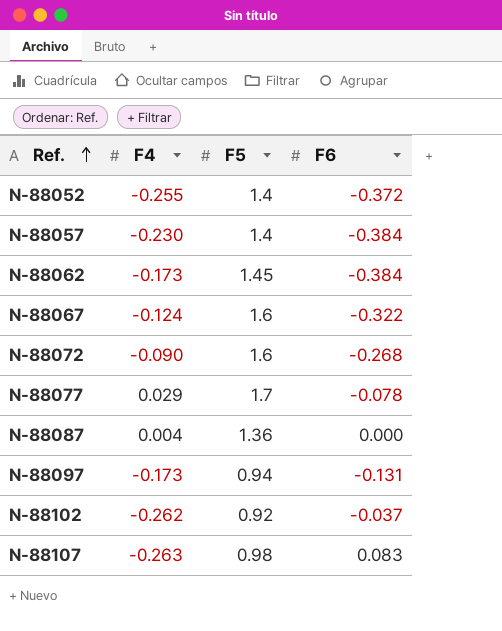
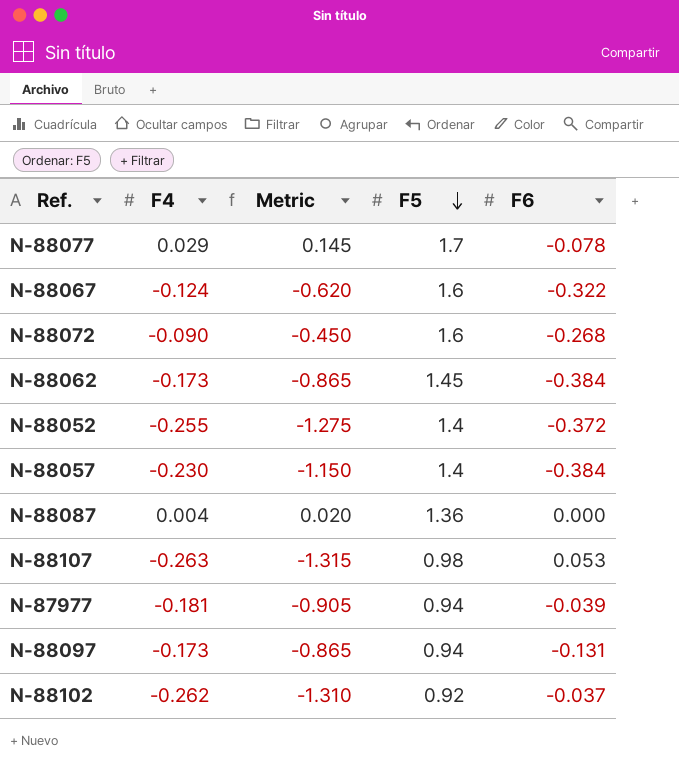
row order: Ref. ascending -> F5 descending
column Metric | formula: none -> [F4] * 5
N-88107 | F6: 0.083 -> 0.053
row N-87977: none -> -0.181 | -0.905 | 0.94 | -0.039

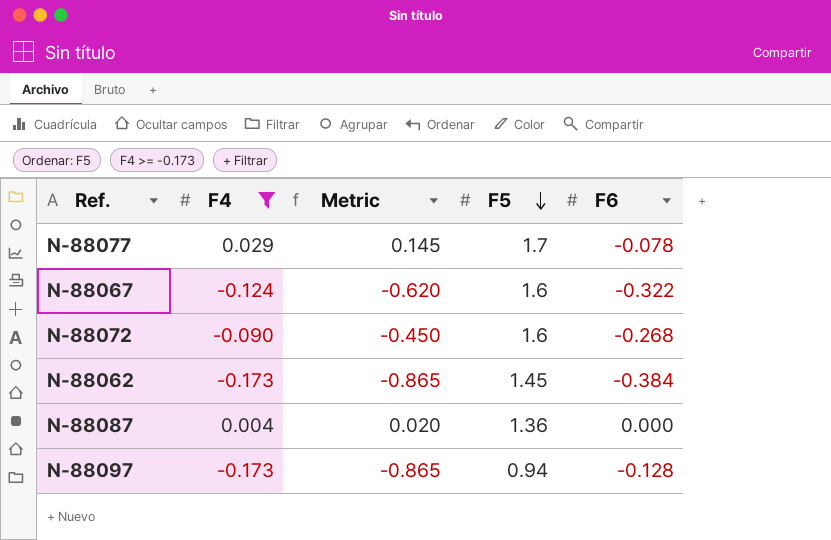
filter: none -> F4 >= -0.173
N-88097 | F6: -0.131 -> -0.128

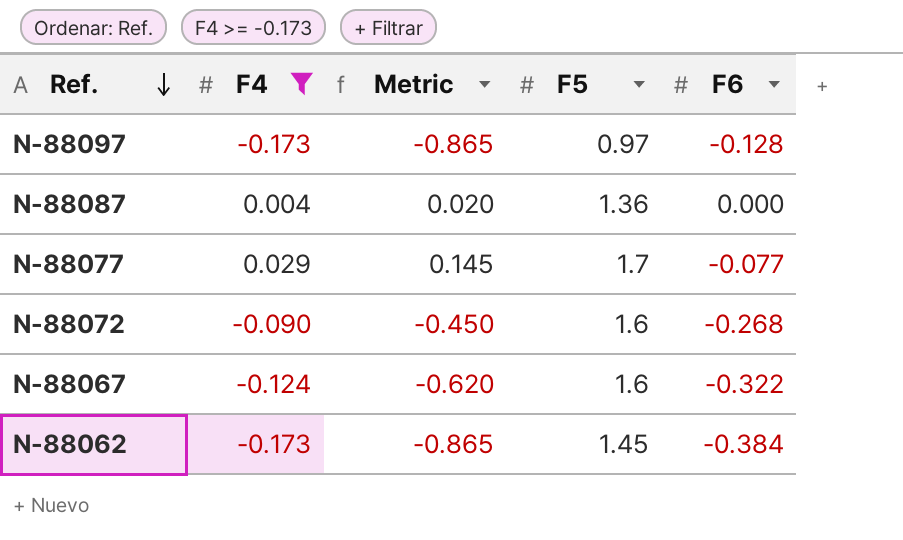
row order: F5 descending -> Ref. descending
N-88097 | F5: 0.94 -> 0.97
N-88077 | F6: -0.078 -> -0.077

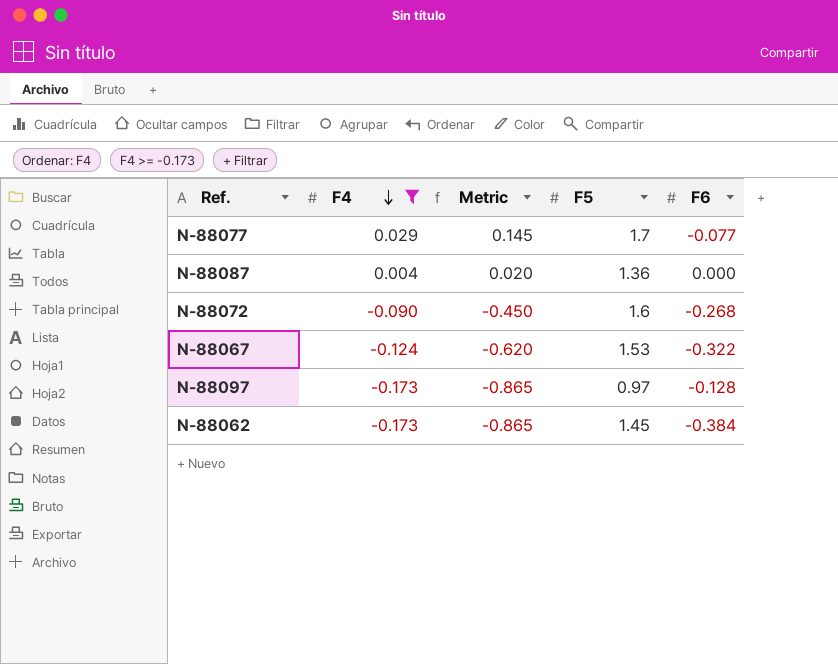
row order: Ref. descending -> F4 descending
N-88067 | F5: 1.6 -> 1.53

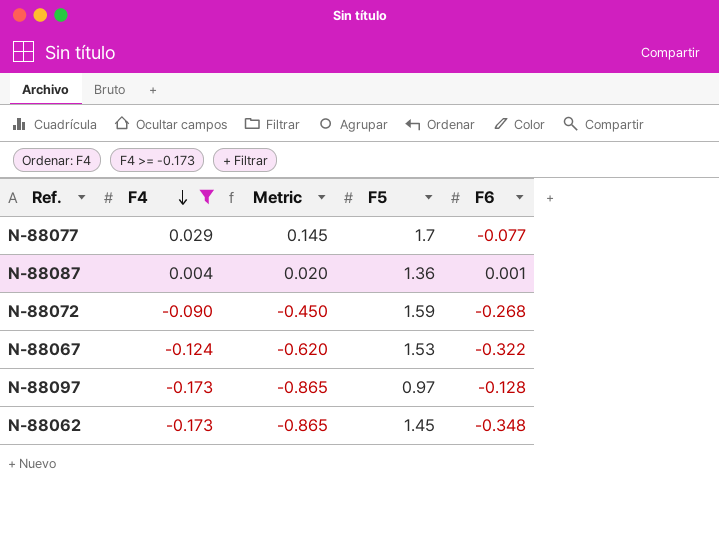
N-88087 | F6: 0.000 -> 0.001
N-88072 | F5: 1.6 -> 1.59
N-88062 | F6: -0.384 -> -0.348

